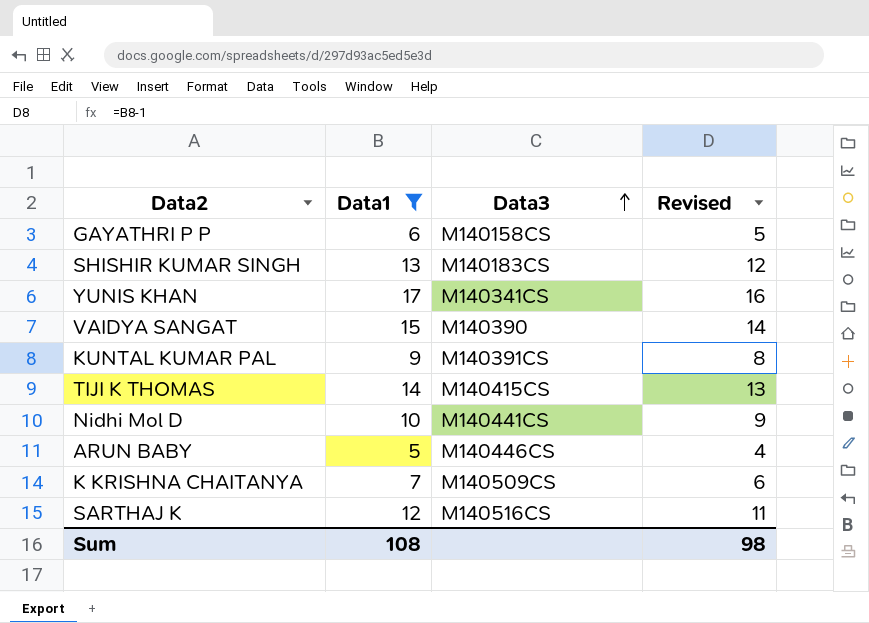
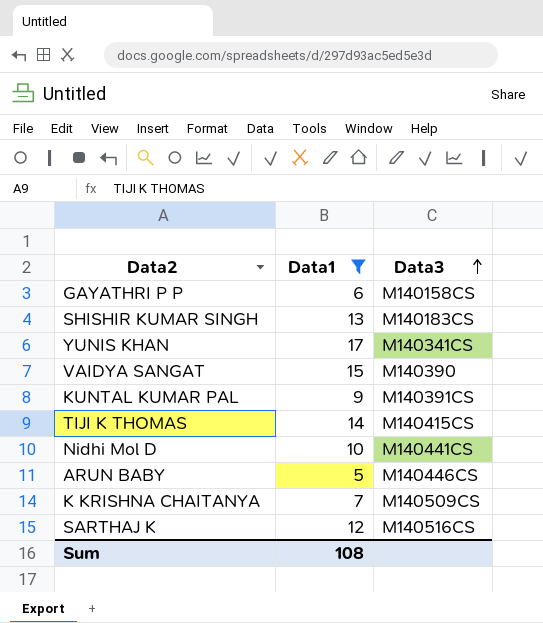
column Revised | formula: [Data1] - 1 -> none

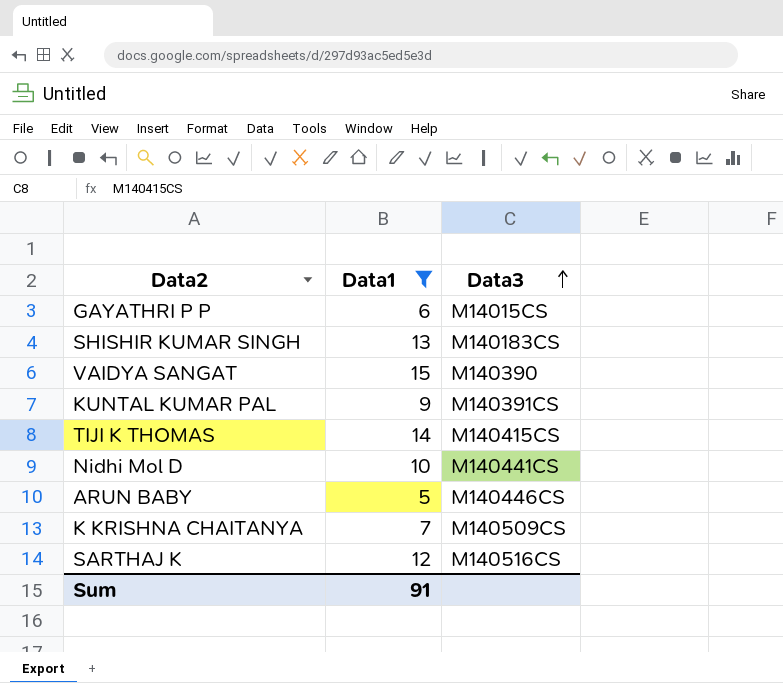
row YUNIS KHAN: 17 | M140341CS -> none
GAYATHRI P P | Data3: M140158CS -> M14015CS
Sum | Data1: 108 -> 91

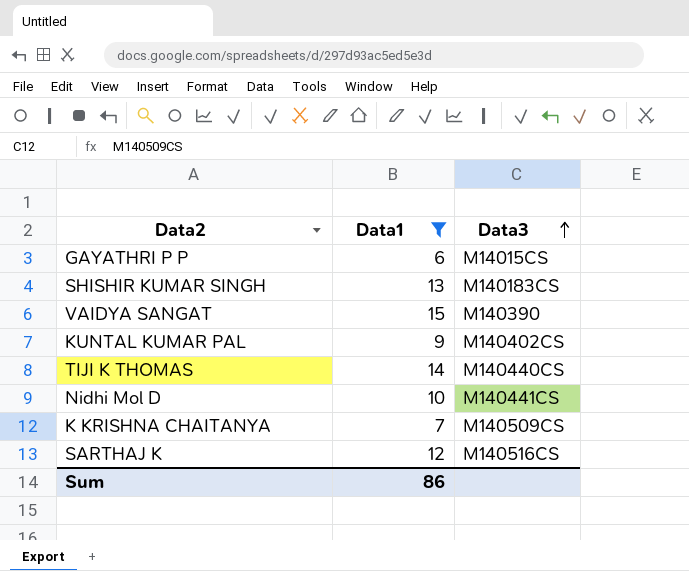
row ARUN BABY: 5 | M140446CS -> none
KUNTAL KUMAR PAL | Data3: M140391CS -> M140402CS
TIJI K THOMAS | Data3: M140415CS -> M140440CS
Sum | Data1: 91 -> 86

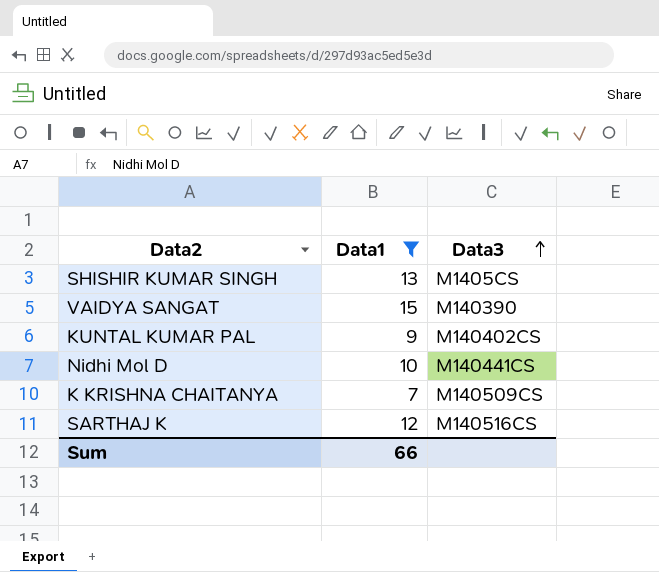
row GAYATHRI P P: 6 | M14015CS -> none
row TIJI K THOMAS: 14 | M140440CS -> none
SHISHIR KUMAR SINGH | Data3: M140183CS -> M1405CS
Sum | Data1: 86 -> 66

